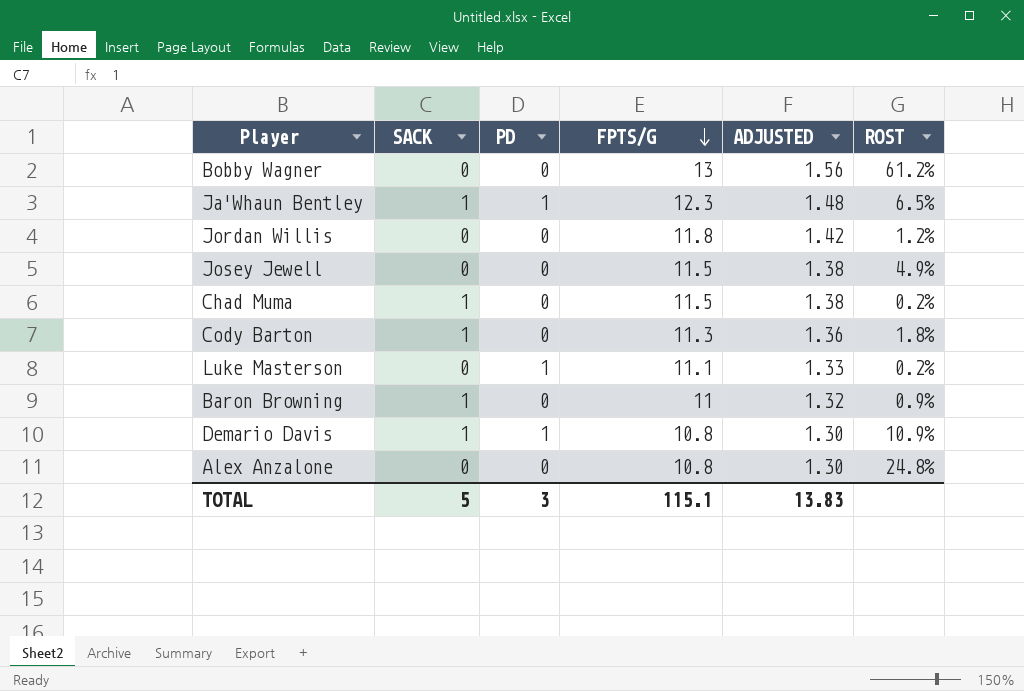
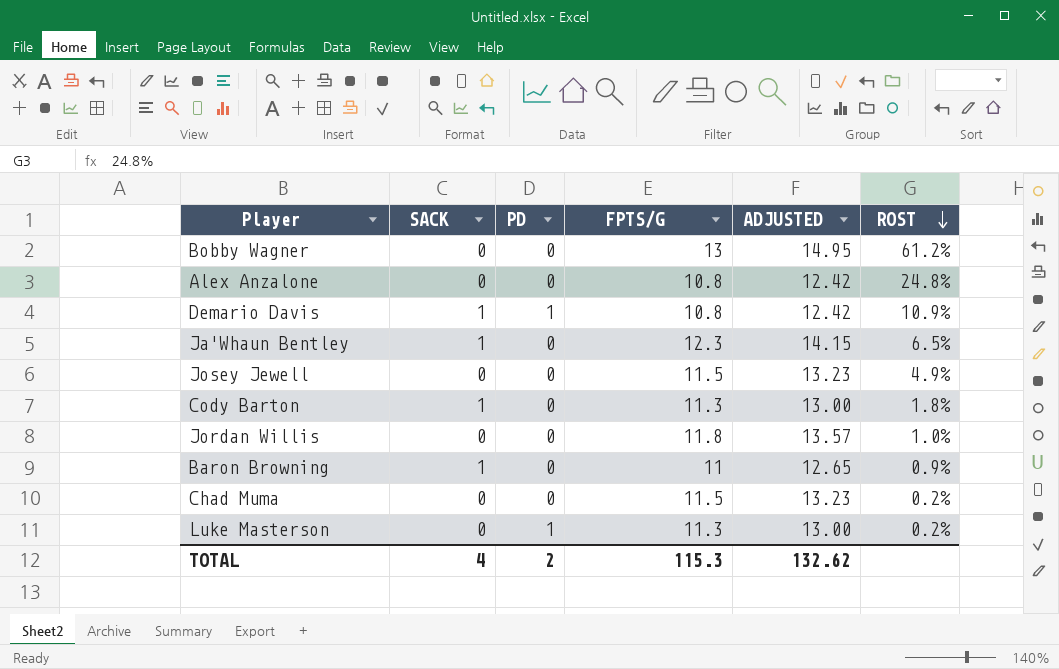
row order: FPTS/G descending -> ROST descending
column ADJUSTED | formula: [FPTS/G] * 0.12 -> [FPTS/G] * 1.15
Ja'Whaun Bentley | PD: 1 -> 0
Jordan Willis | ROST: 1.2% -> 1.0%
Chad Muma | SACK: 1 -> 0
Luke Masterson | FPTS/G: 11.1 -> 11.3
TOTAL | SACK: 5 -> 4
TOTAL | PD: 3 -> 2
TOTAL | FPTS/G: 115.1 -> 115.3
TOTAL | ADJUSTED: 13.83 -> 132.62

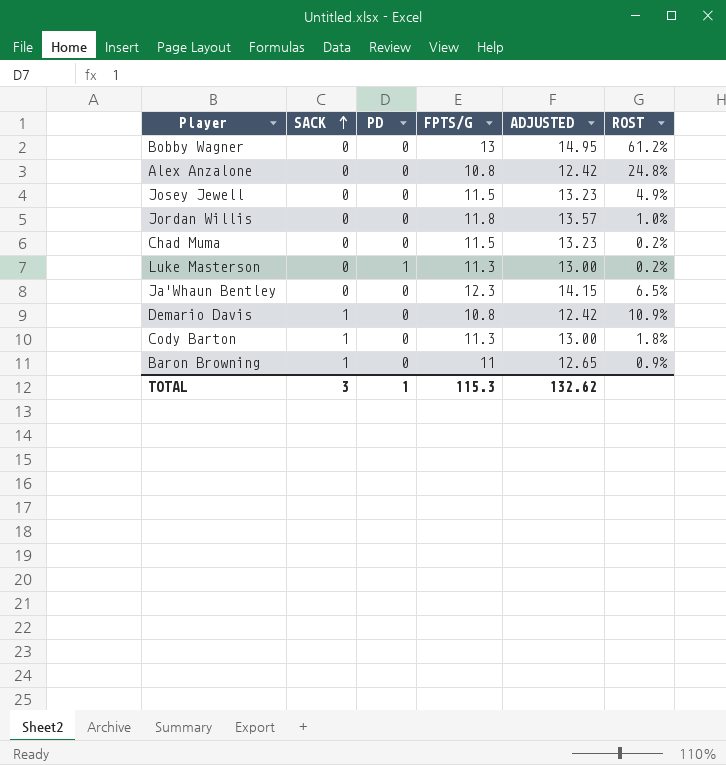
row order: ROST descending -> SACK ascending
Ja'Whaun Bentley | SACK: 1 -> 0
Demario Davis | PD: 1 -> 0
TOTAL | SACK: 4 -> 3
TOTAL | PD: 2 -> 1

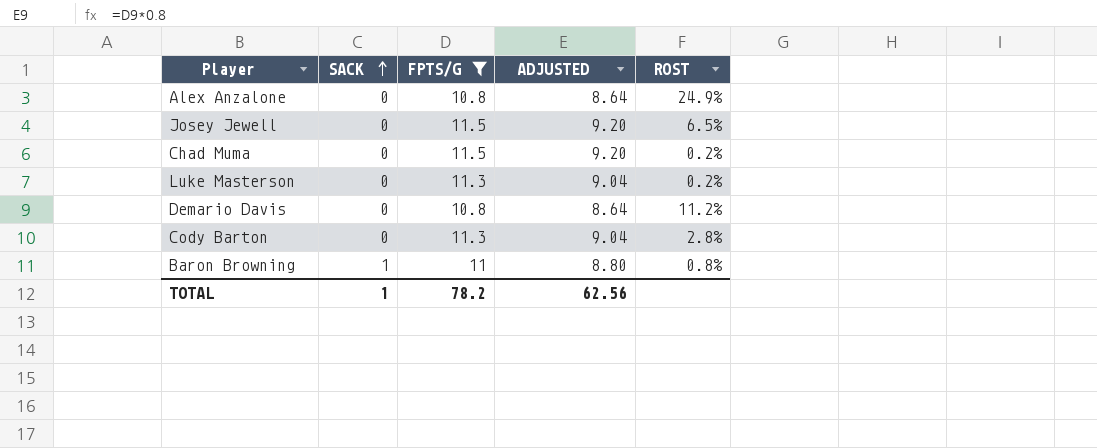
filter: none -> FPTS/G <= 11.5
column PD | position: 3 -> none
column ADJUSTED | formula: [FPTS/G] * 1.15 -> [FPTS/G] * 0.8
Alex Anzalone | ROST: 24.8% -> 24.9%
Josey Jewell | ROST: 4.9% -> 6.5%
Demario Davis | SACK: 1 -> 0
Demario Davis | ROST: 10.9% -> 11.2%
Cody Barton | SACK: 1 -> 0
Cody Barton | ROST: 1.8% -> 2.8%
Baron Browning | ROST: 0.9% -> 0.8%
TOTAL | SACK: 3 -> 1
TOTAL | FPTS/G: 115.3 -> 78.2
TOTAL | ADJUSTED: 132.62 -> 62.56

